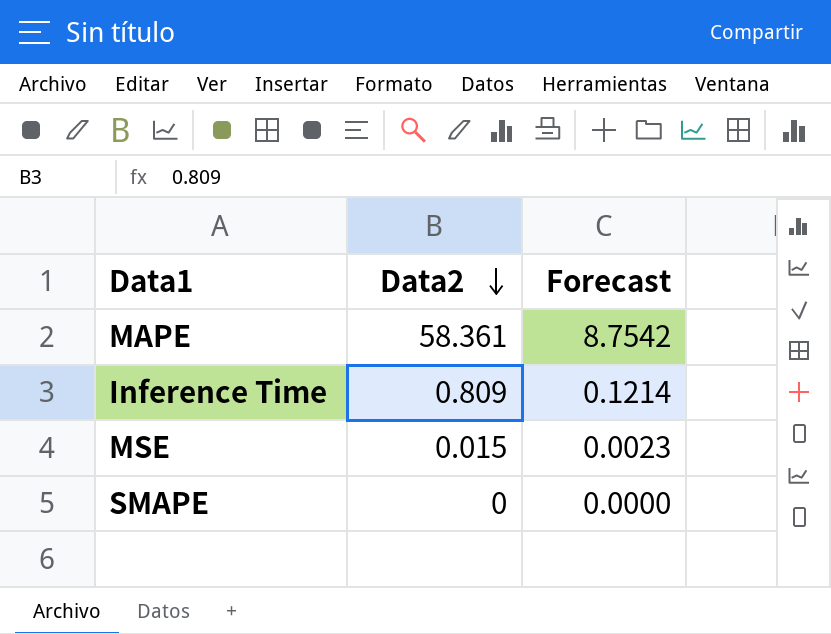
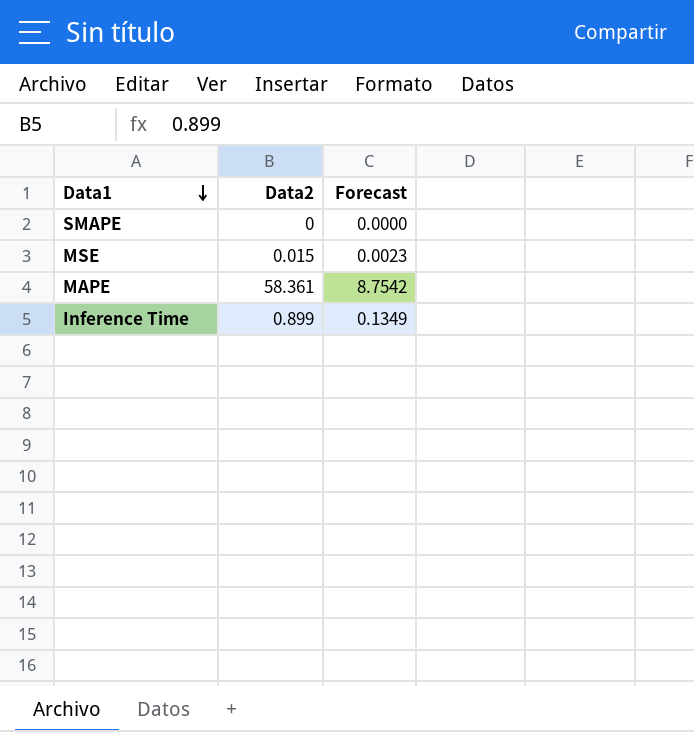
row order: Data2 descending -> Data1 descending
Inference Time | Data2: 0.809 -> 0.899
Inference Time | Forecast: 0.1214 -> 0.1349

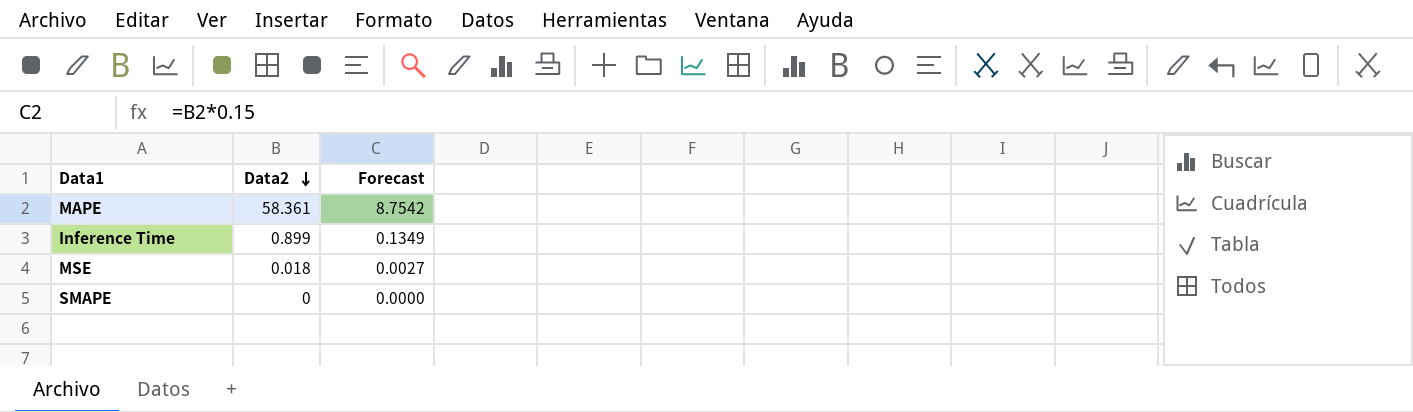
row order: Data1 descending -> Data2 descending
MSE | Data2: 0.015 -> 0.018
MSE | Forecast: 0.0023 -> 0.0027

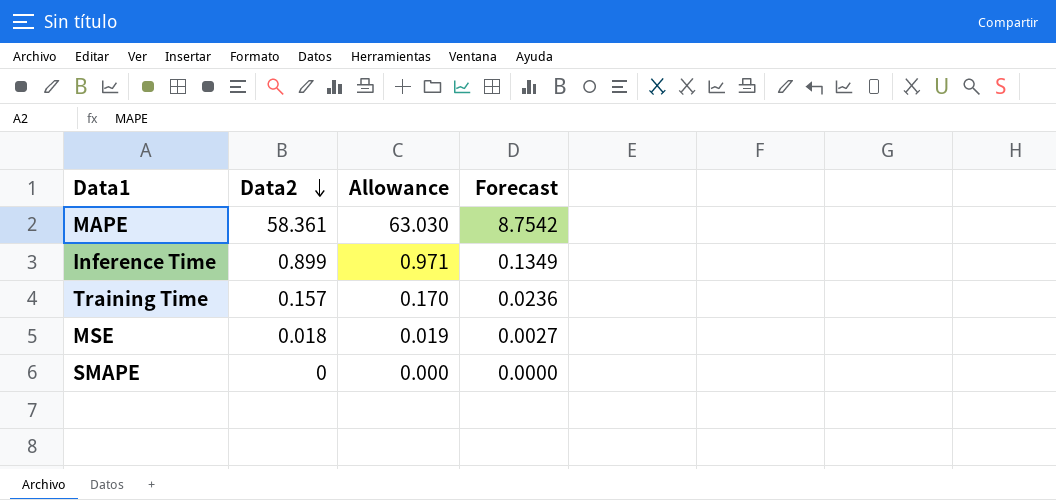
column Allowance | formula: none -> [Data2] * 1.08
row Training Time: none -> 0.157 | 0.170 | 0.0236

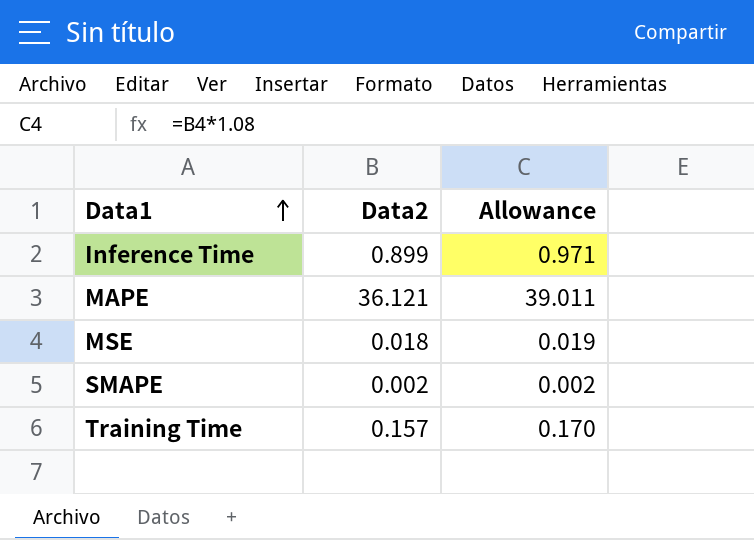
row order: Data2 descending -> Data1 ascending
column Forecast | formula: [Data2] * 0.15 -> none
MAPE | Data2: 58.361 -> 36.121
MAPE | Allowance: 63.030 -> 39.011
SMAPE | Data2: 0 -> 0.002
SMAPE | Allowance: 0.000 -> 0.002

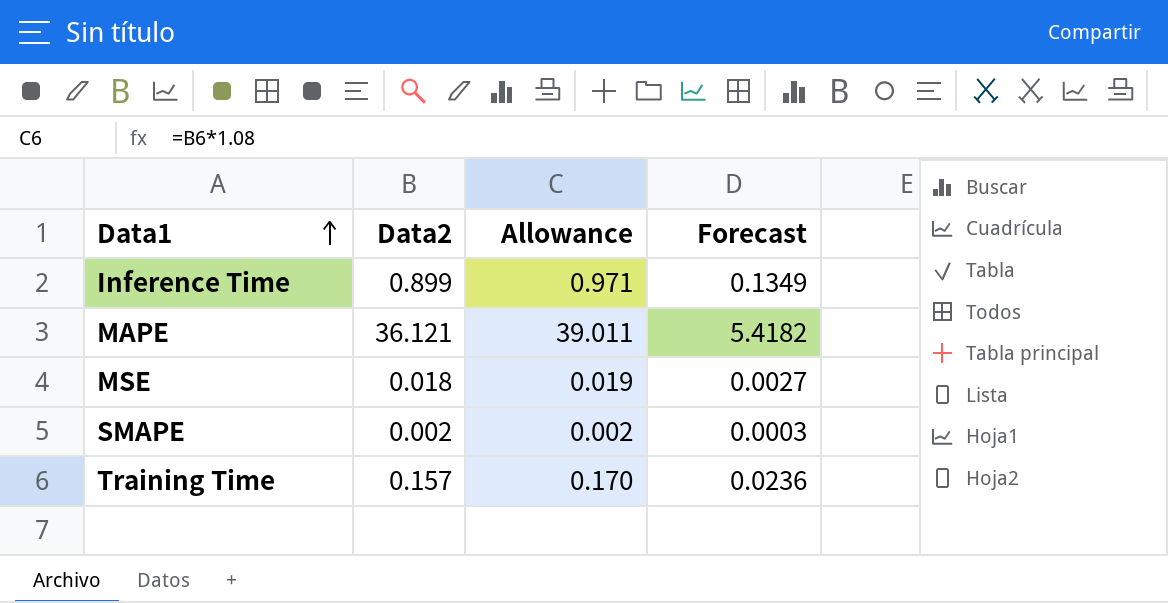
column Forecast | formula: none -> [Data2] * 0.15

